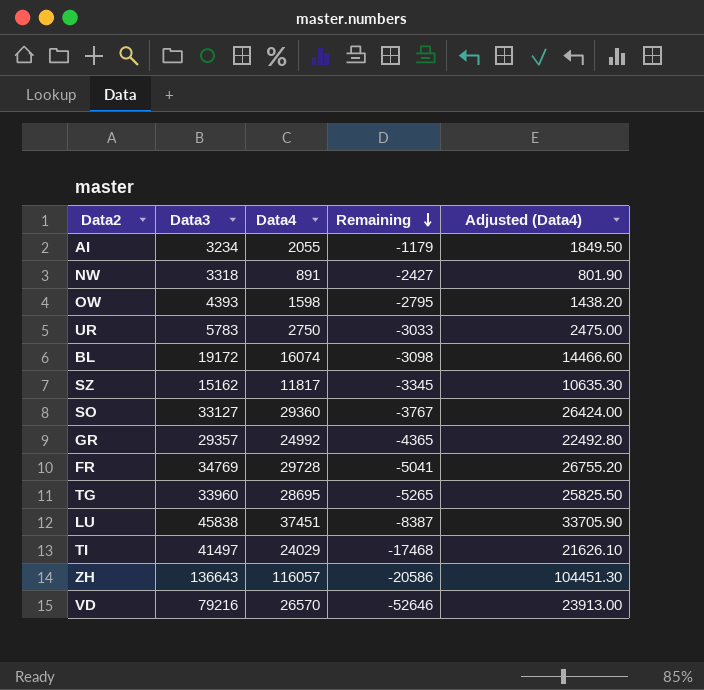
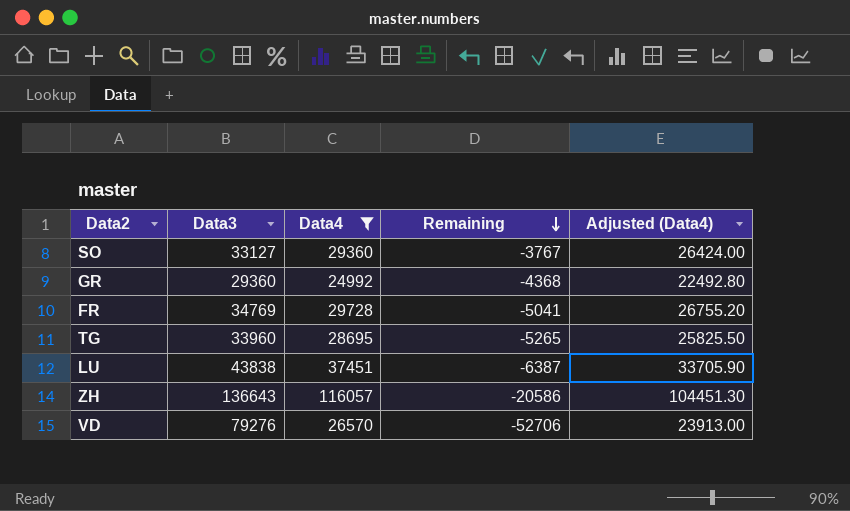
filter: none -> Data4 >= 24992
GR | Data3: 29357 -> 29360
GR | Remaining: -4365 -> -4368
LU | Data3: 45838 -> 43838
LU | Remaining: -8387 -> -6387
VD | Data3: 79216 -> 79276
VD | Remaining: -52646 -> -52706

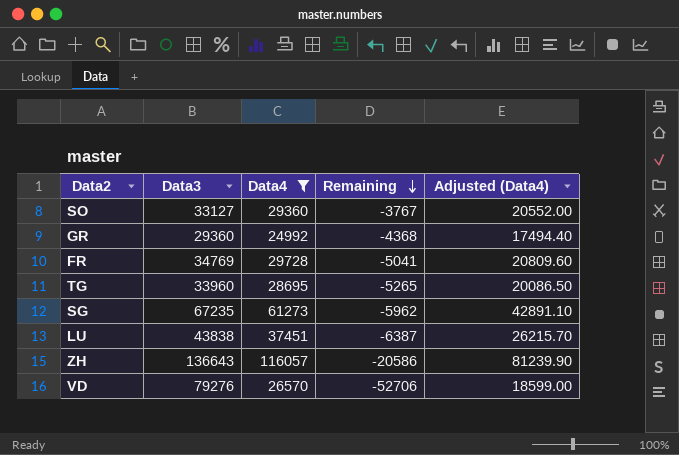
column Adjusted (Data4) | formula: [Data4] * 0.9 -> [Data4] * 0.7
row SG: none -> 67235 | 61273 | -5962 | 42891.10

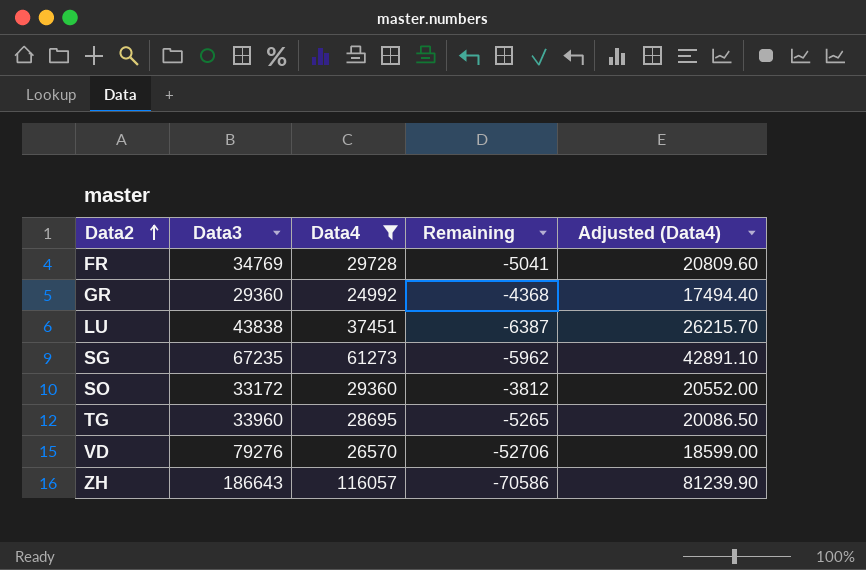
row order: Remaining descending -> Data2 ascending
SO | Data3: 33127 -> 33172
SO | Remaining: -3767 -> -3812
ZH | Data3: 136643 -> 186643
ZH | Remaining: -20586 -> -70586

